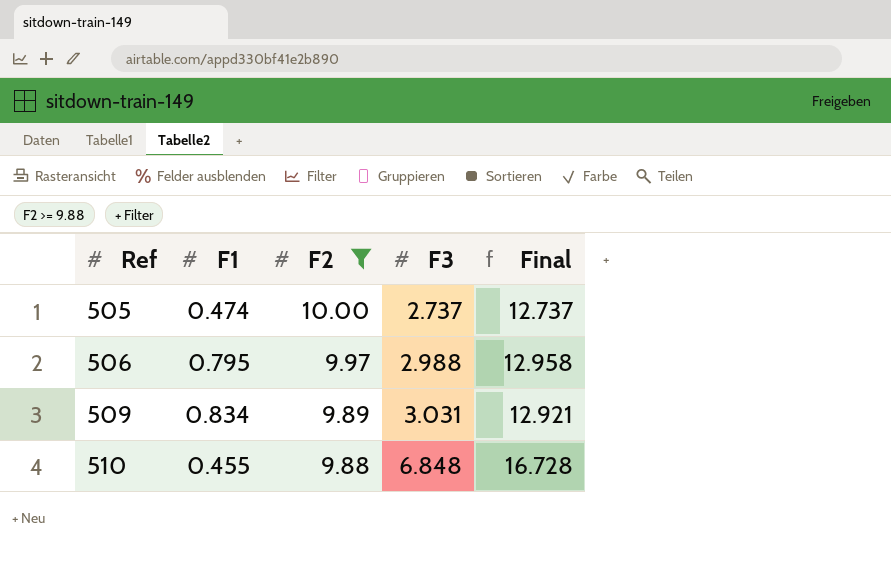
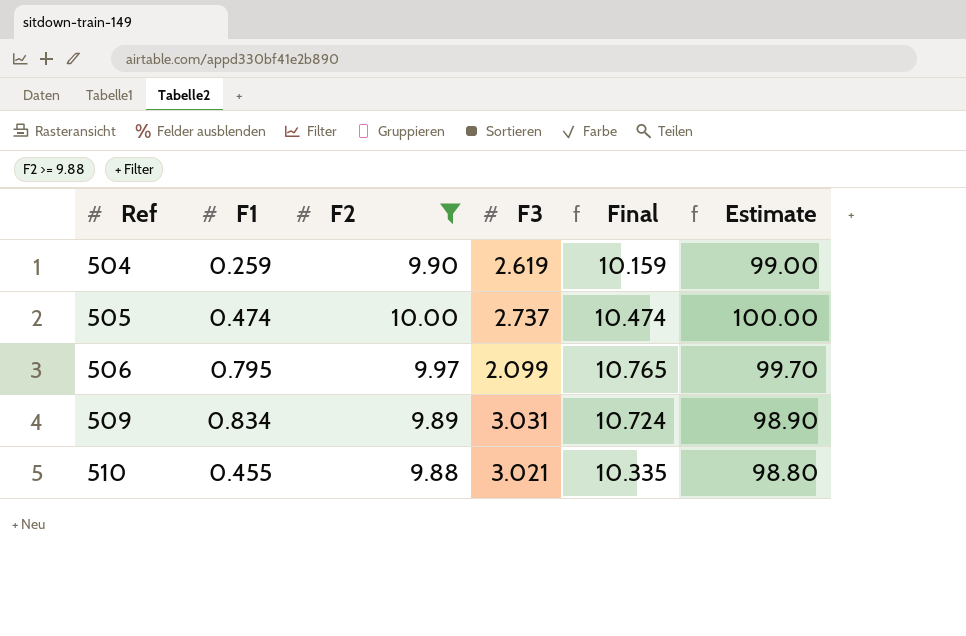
column Final | formula: [F2] + [F3] -> [F1] + [F2]
column Estimate | formula: none -> [F2] * 10
row 504: none -> 0.259 | 9.90 | 2.619 | 10.159 | 99.00
506 | F3: 2.988 -> 2.099
510 | F3: 6.848 -> 3.021

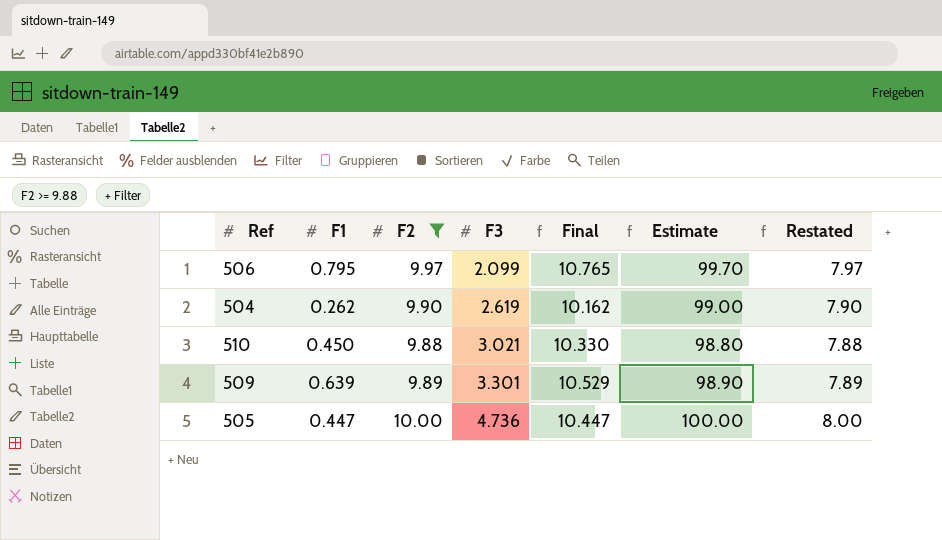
row order: Ref ascending -> F3 ascending
column Restated | formula: none -> [F2] - 2
504 | F1: 0.259 -> 0.262
504 | Final: 10.159 -> 10.162
510 | F1: 0.455 -> 0.450
510 | Final: 10.335 -> 10.330
509 | F1: 0.834 -> 0.639
509 | F3: 3.031 -> 3.301
509 | Final: 10.724 -> 10.529
505 | F1: 0.474 -> 0.447
505 | F3: 2.737 -> 4.736
505 | Final: 10.474 -> 10.447

